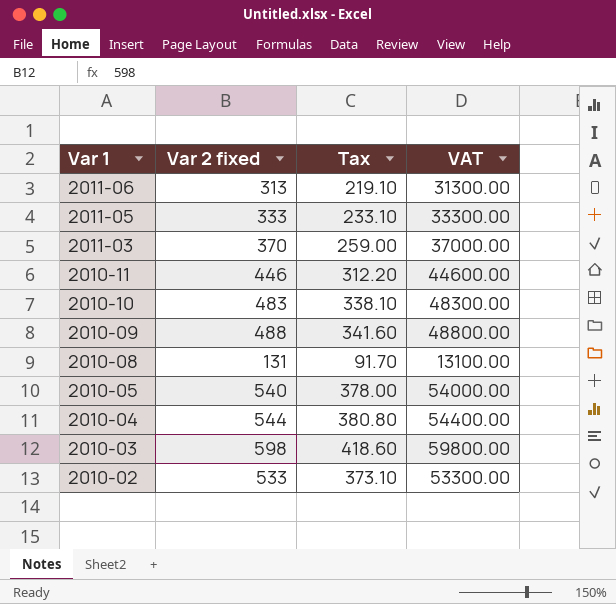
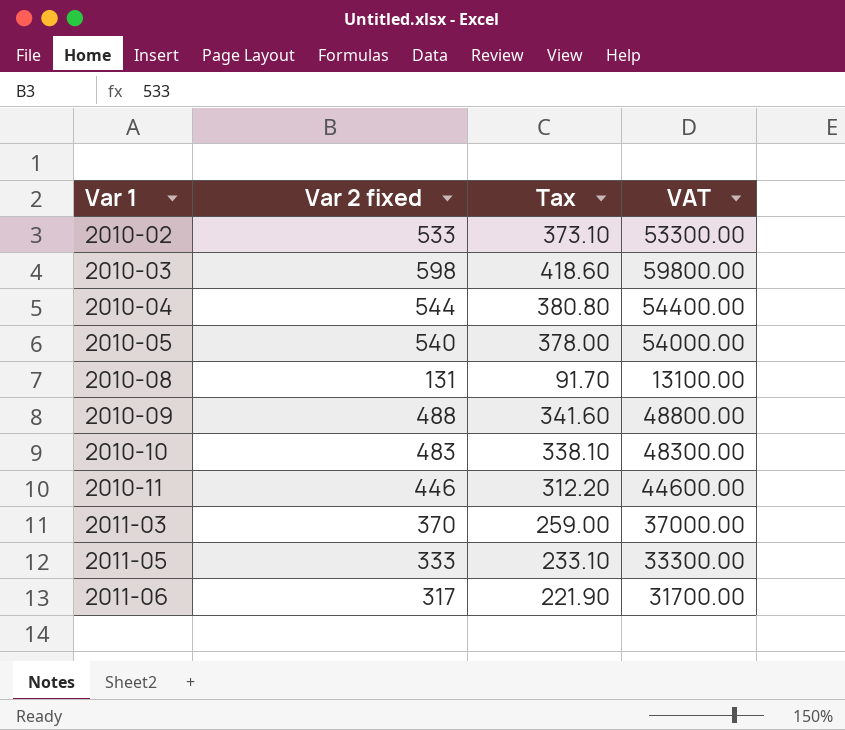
row order: Var 1 descending -> Var 1 ascending
2011-06 | Var 2 fixed: 313 -> 317
2011-06 | Tax: 219.10 -> 221.90
2011-06 | VAT: 31300.00 -> 31700.00

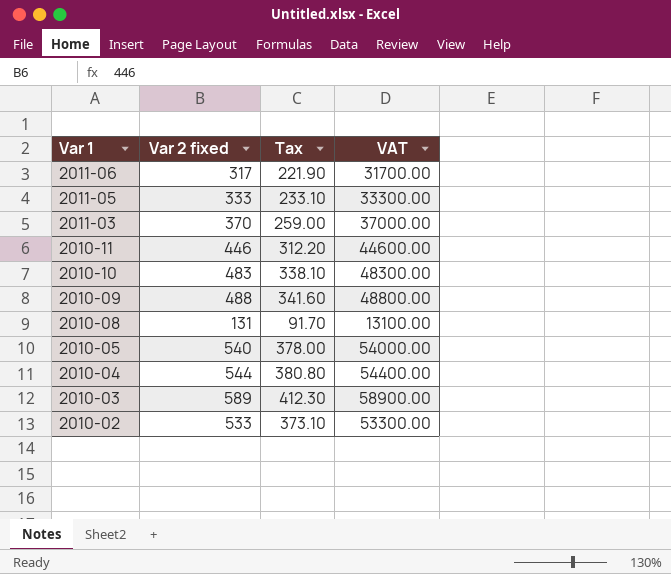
row order: Var 1 ascending -> Var 1 descending
2010-03 | Var 2 fixed: 598 -> 589
2010-03 | Tax: 418.60 -> 412.30
2010-03 | VAT: 59800.00 -> 58900.00

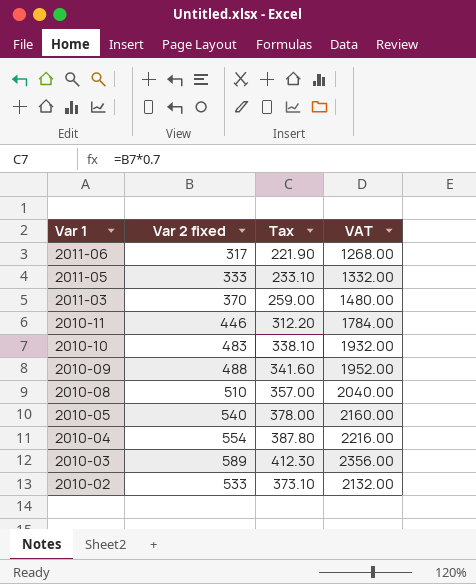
column VAT | formula: [Var 2 fixed] * 100 -> [Var 2 fixed] * 4
2010-08 | Var 2 fixed: 131 -> 510
2010-08 | Tax: 91.70 -> 357.00
2010-04 | Var 2 fixed: 544 -> 554
2010-04 | Tax: 380.80 -> 387.80

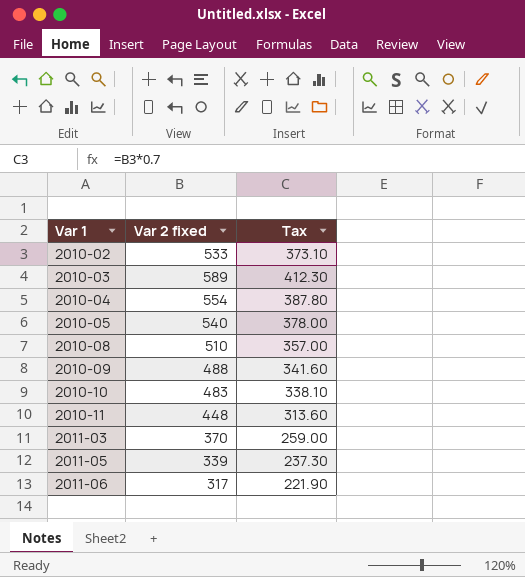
row order: Var 1 descending -> Var 1 ascending
column VAT | formula: [Var 2 fixed] * 4 -> none
2010-11 | Var 2 fixed: 446 -> 448
2010-11 | Tax: 312.20 -> 313.60
2011-05 | Var 2 fixed: 333 -> 339
2011-05 | Tax: 233.10 -> 237.30

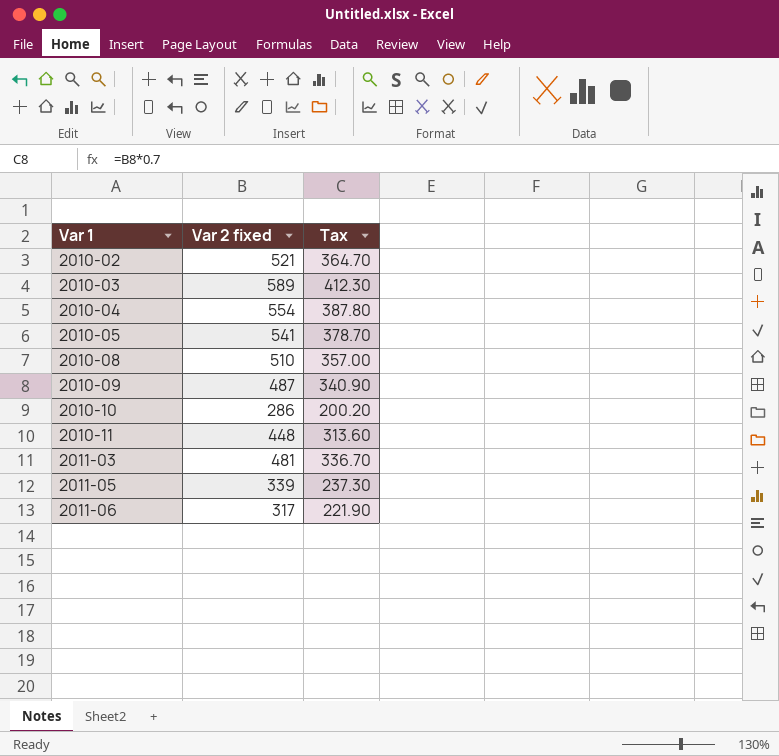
2010-02 | Var 2 fixed: 533 -> 521
2010-02 | Tax: 373.10 -> 364.70
2010-05 | Var 2 fixed: 540 -> 541
2010-05 | Tax: 378.00 -> 378.70
2010-09 | Var 2 fixed: 488 -> 487
2010-09 | Tax: 341.60 -> 340.90
2010-10 | Var 2 fixed: 483 -> 286
2010-10 | Tax: 338.10 -> 200.20
2011-03 | Var 2 fixed: 370 -> 481
2011-03 | Tax: 259.00 -> 336.70

